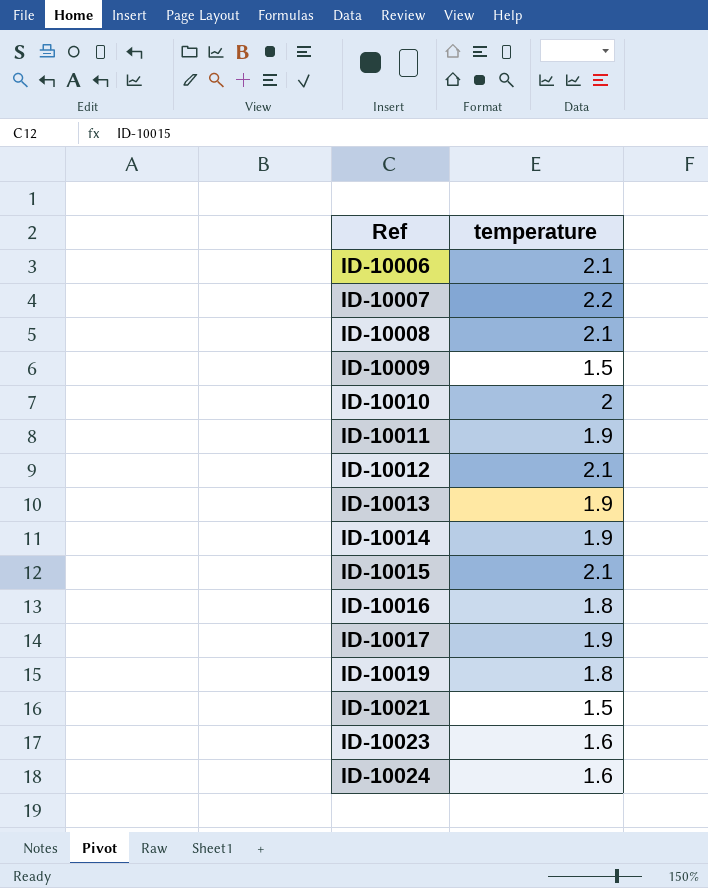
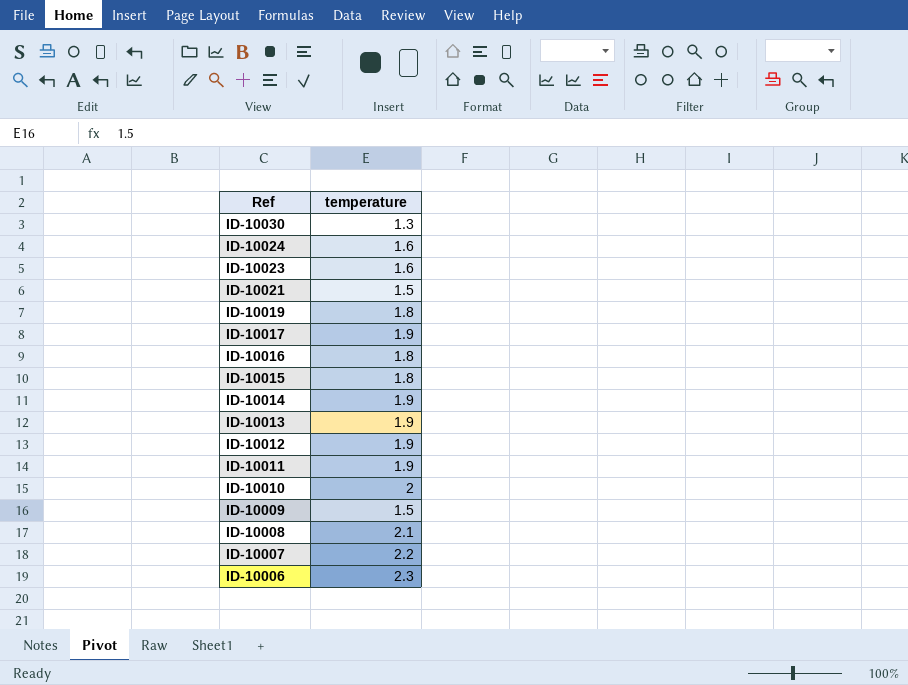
row order: Ref ascending -> Ref descending
row ID-10030: none -> 1.3
ID-10015 | temperature: 2.1 -> 1.8
ID-10012 | temperature: 2.1 -> 1.9
ID-10006 | temperature: 2.1 -> 2.3

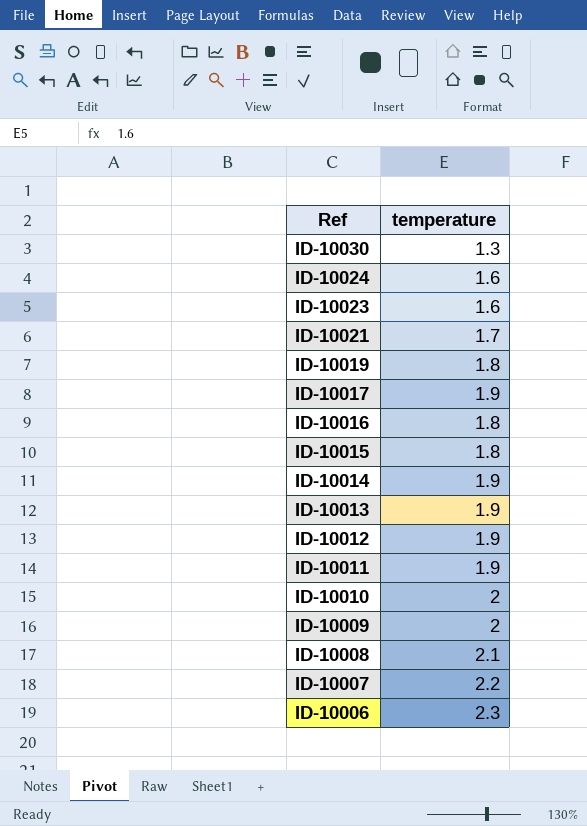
ID-10021 | temperature: 1.5 -> 1.7
ID-10009 | temperature: 1.5 -> 2

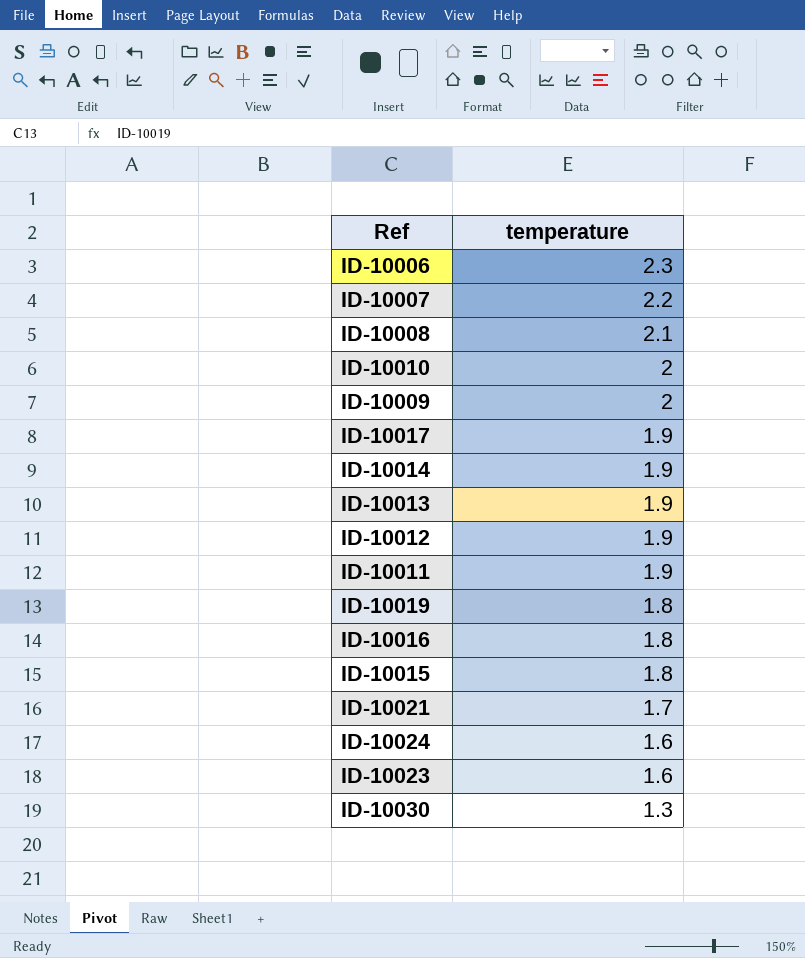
row order: Ref descending -> temperature descending

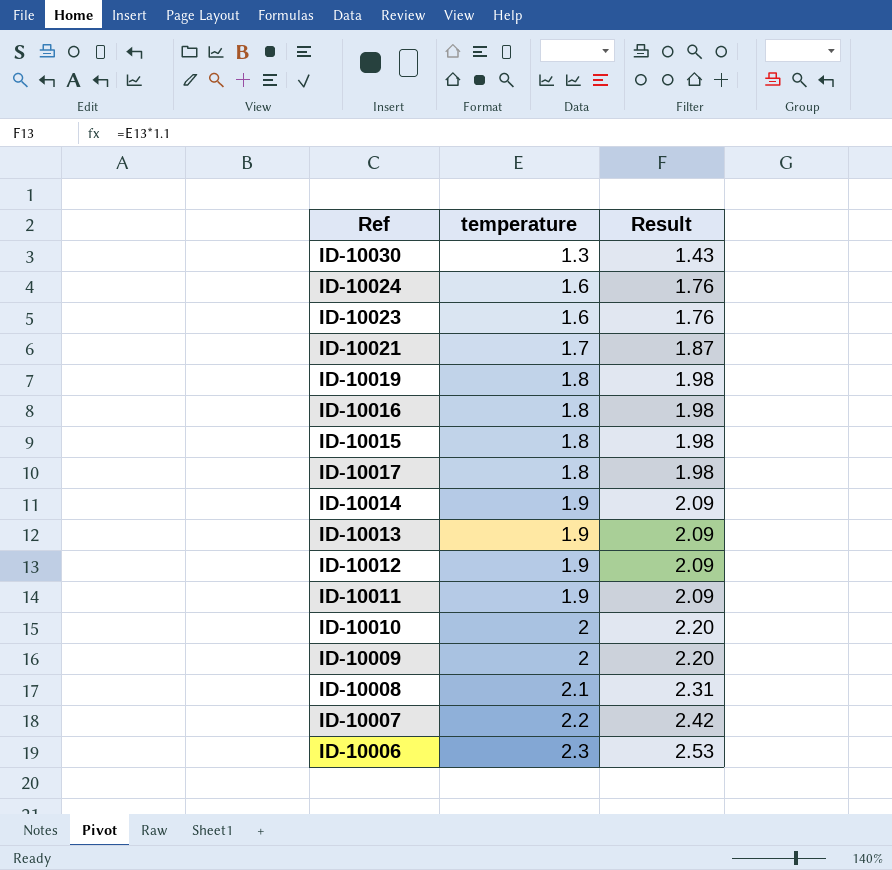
row order: temperature descending -> temperature ascending
column Result | formula: none -> [temperature] * 1.1
ID-10017 | temperature: 1.9 -> 1.8

